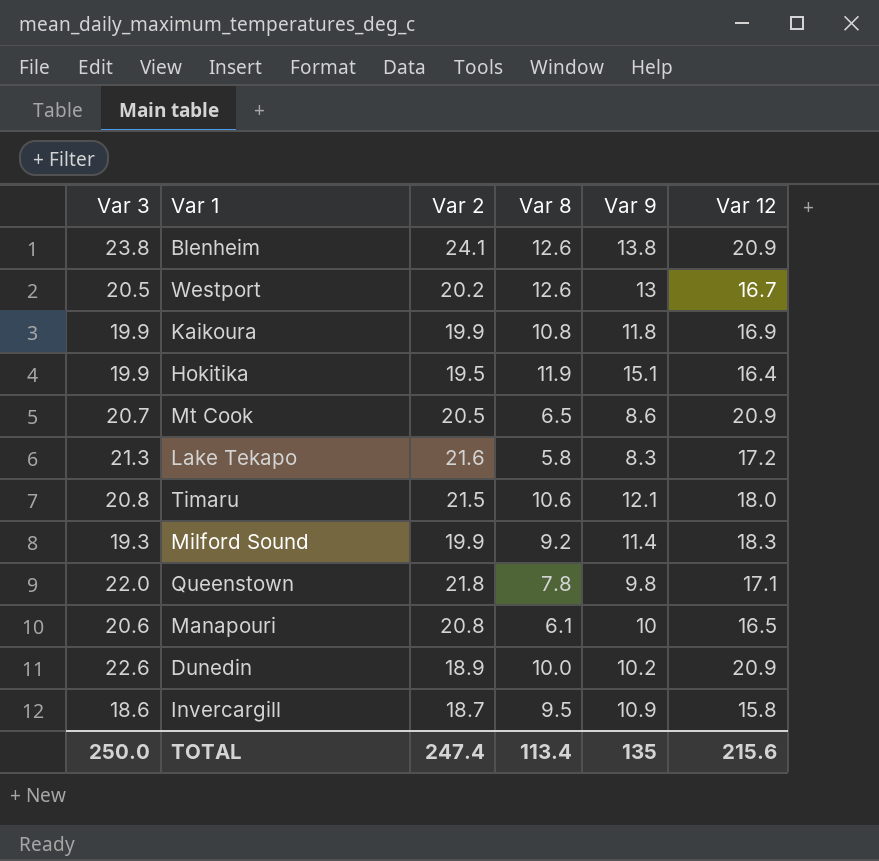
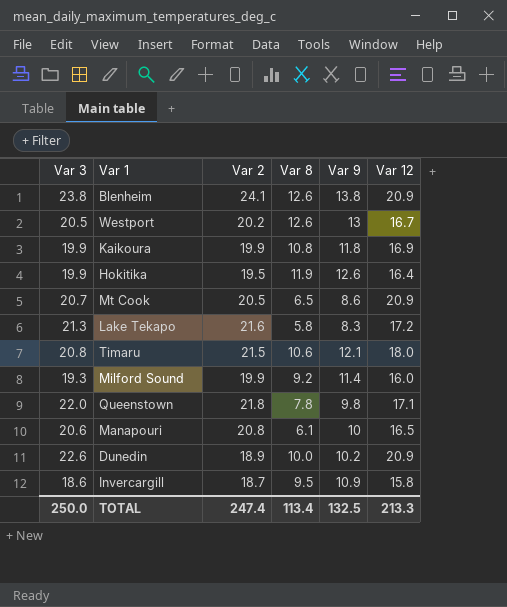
Hokitika | Var 9: 15.1 -> 12.6
Milford Sound | Var 12: 18.3 -> 16.0
TOTAL | Var 9: 135 -> 132.5
TOTAL | Var 12: 215.6 -> 213.3

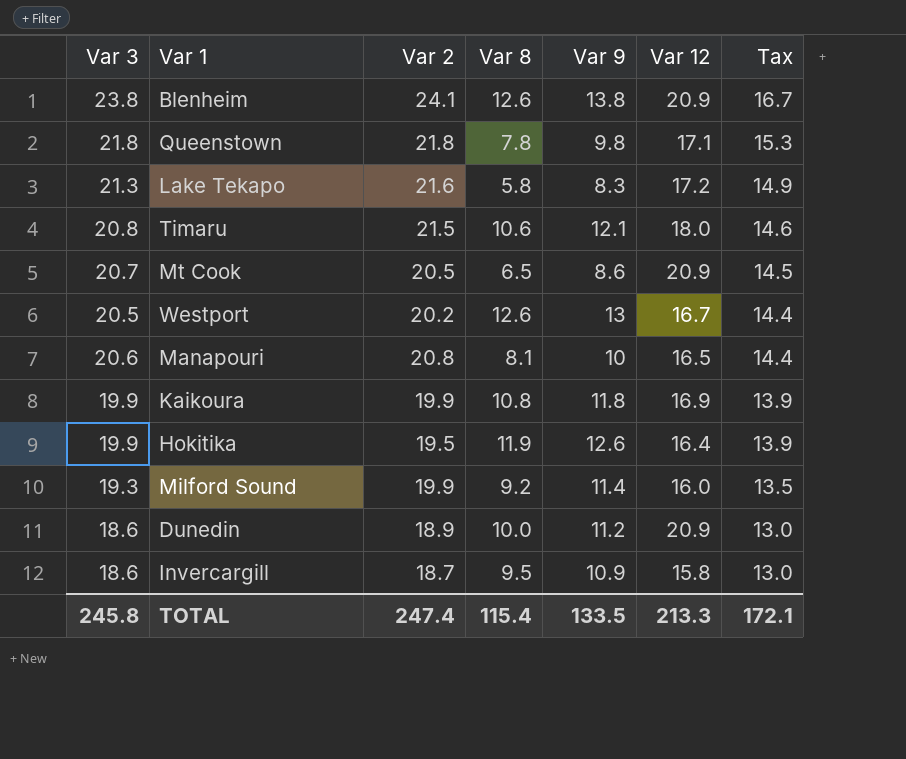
row order: none -> Tax descending
column Tax | formula: none -> [Var 3] * 0.7
Queenstown | Var 3: 22.0 -> 21.8
Manapouri | Var 8: 6.1 -> 8.1
Dunedin | Var 3: 22.6 -> 18.6
Dunedin | Var 9: 10.2 -> 11.2
TOTAL | Var 3: 250.0 -> 245.8
TOTAL | Var 8: 113.4 -> 115.4
TOTAL | Var 9: 132.5 -> 133.5

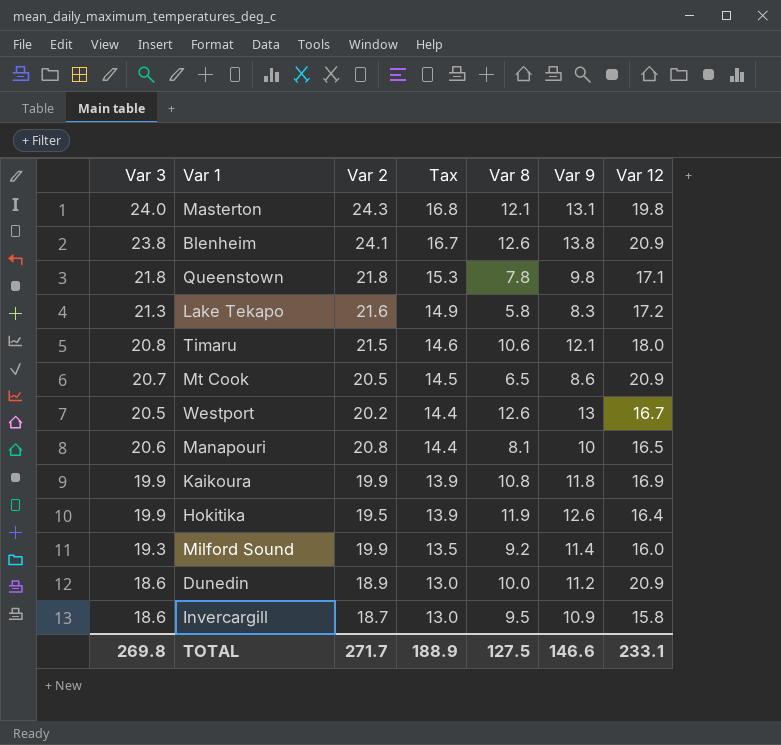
column Tax | position: 7 -> 4
row Masterton: none -> 24.0 | 24.3 | 16.8 | 12.1 | 13.1 | 19.8
TOTAL | Var 3: 245.8 -> 269.8
TOTAL | Var 2: 247.4 -> 271.7
TOTAL | Tax: 172.1 -> 188.9
TOTAL | Var 8: 115.4 -> 127.5
TOTAL | Var 9: 133.5 -> 146.6
TOTAL | Var 12: 213.3 -> 233.1

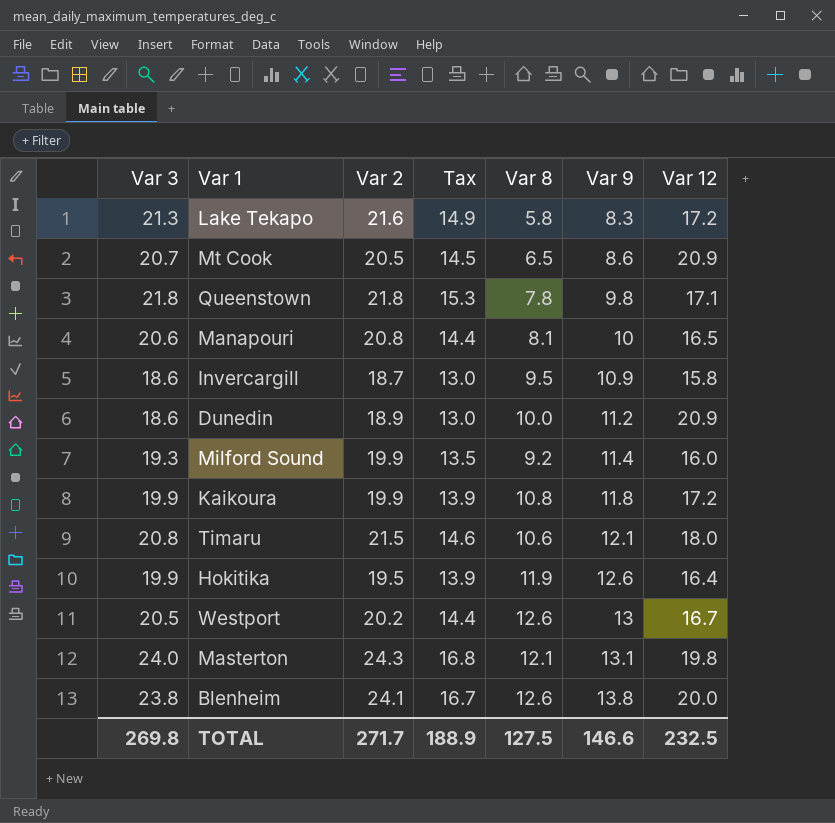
row order: Tax descending -> Var 9 ascending
Kaikoura | Var 12: 16.9 -> 17.2
Blenheim | Var 12: 20.9 -> 20.0
TOTAL | Var 12: 233.1 -> 232.5

